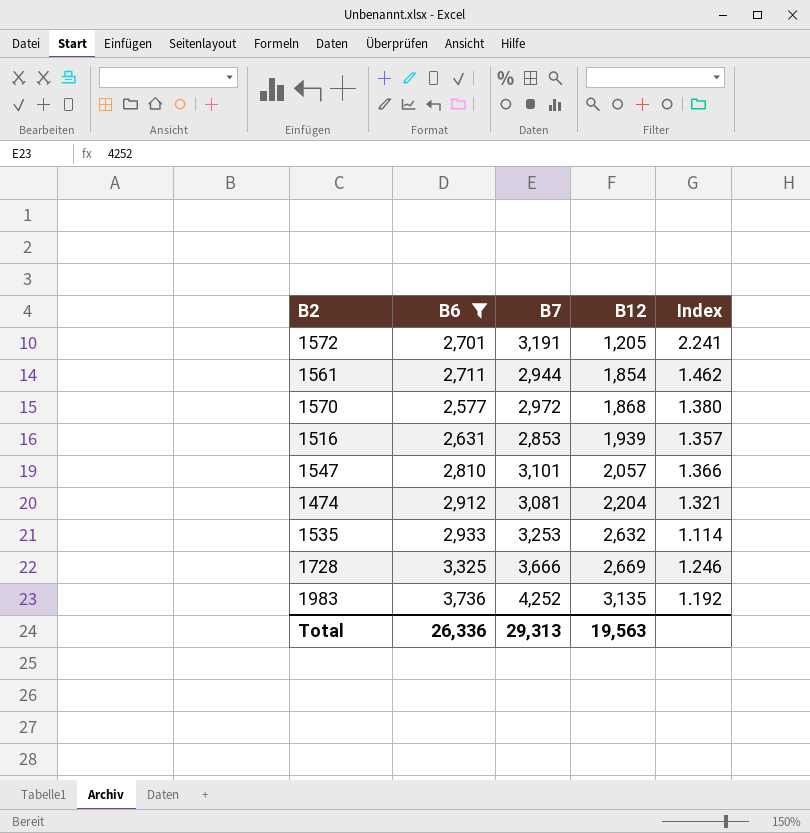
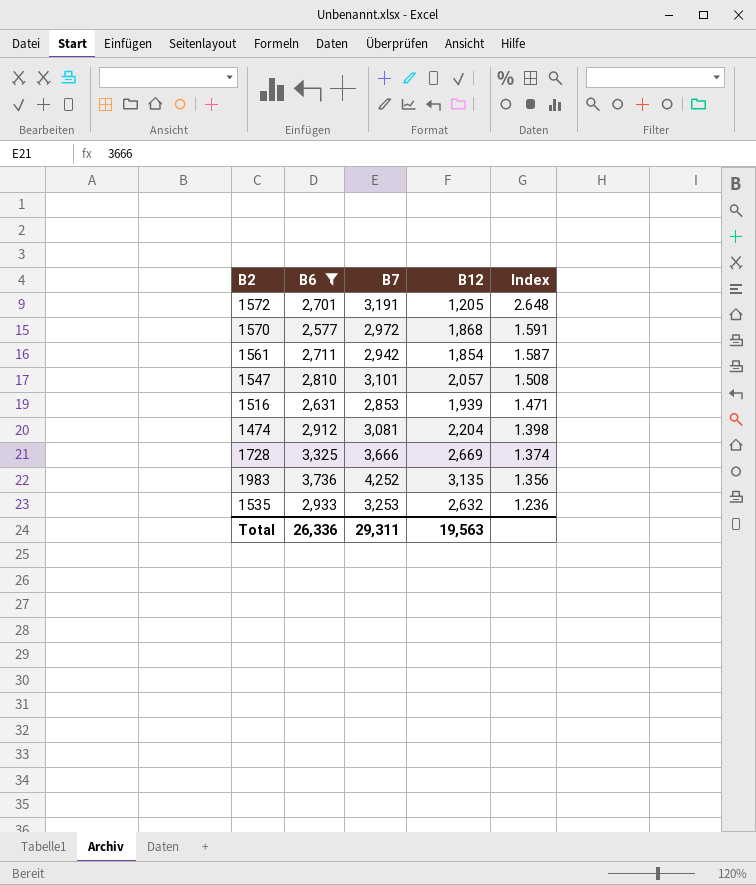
row order: B12 ascending -> Index descending
column Index | formula: [B6] / [B12] -> [B7] / [B12]
1561 | B7: 2,944 -> 2,942
Total | B7: 29,313 -> 29,311

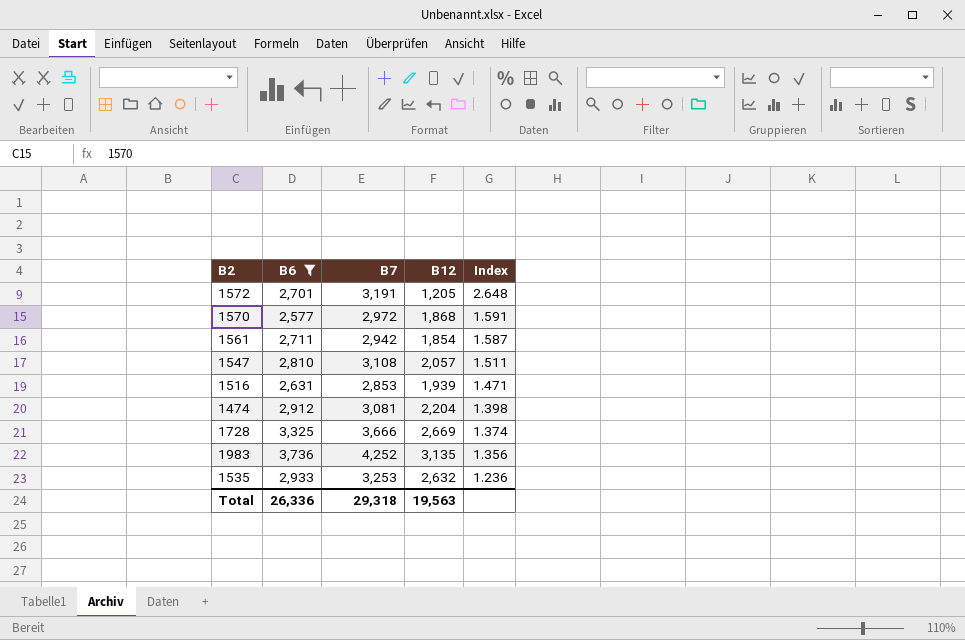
1547 | B7: 3,101 -> 3,108
1547 | Index: 1.508 -> 1.511
Total | B7: 29,311 -> 29,318

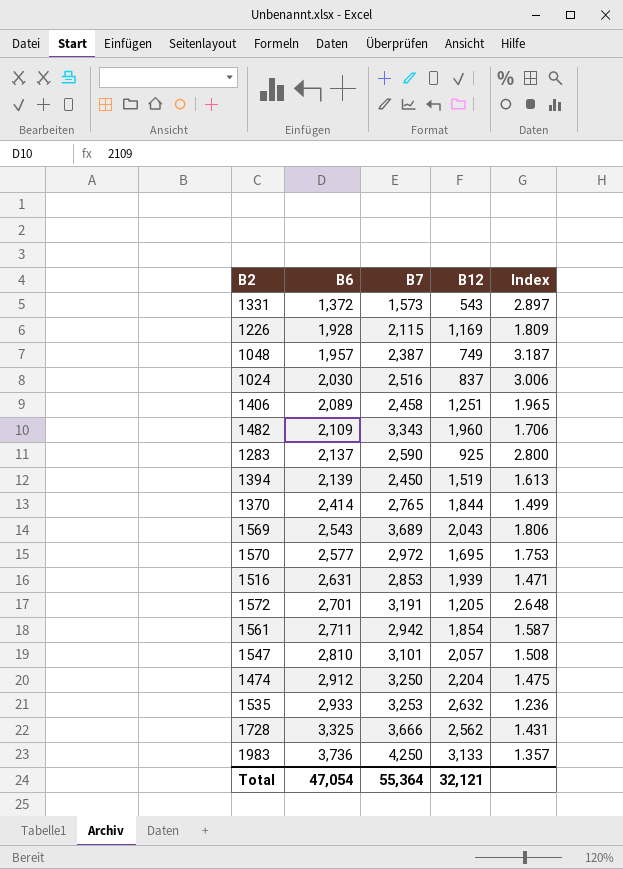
filter: B6 >= 2,577 -> none
row order: Index descending -> B6 ascending
1570 | B12: 1,868 -> 1,695
1570 | Index: 1.591 -> 1.753
1547 | B7: 3,108 -> 3,101
1547 | Index: 1.511 -> 1.508
1474 | B7: 3,081 -> 3,250
1474 | Index: 1.398 -> 1.475
1728 | B12: 2,669 -> 2,562
1728 | Index: 1.374 -> 1.431
1983 | B7: 4,252 -> 4,250
1983 | B12: 3,135 -> 3,133
1983 | Index: 1.356 -> 1.357
Total | B6: 26,336 -> 47,054
Total | B7: 29,318 -> 55,364
Total | B12: 19,563 -> 32,121

